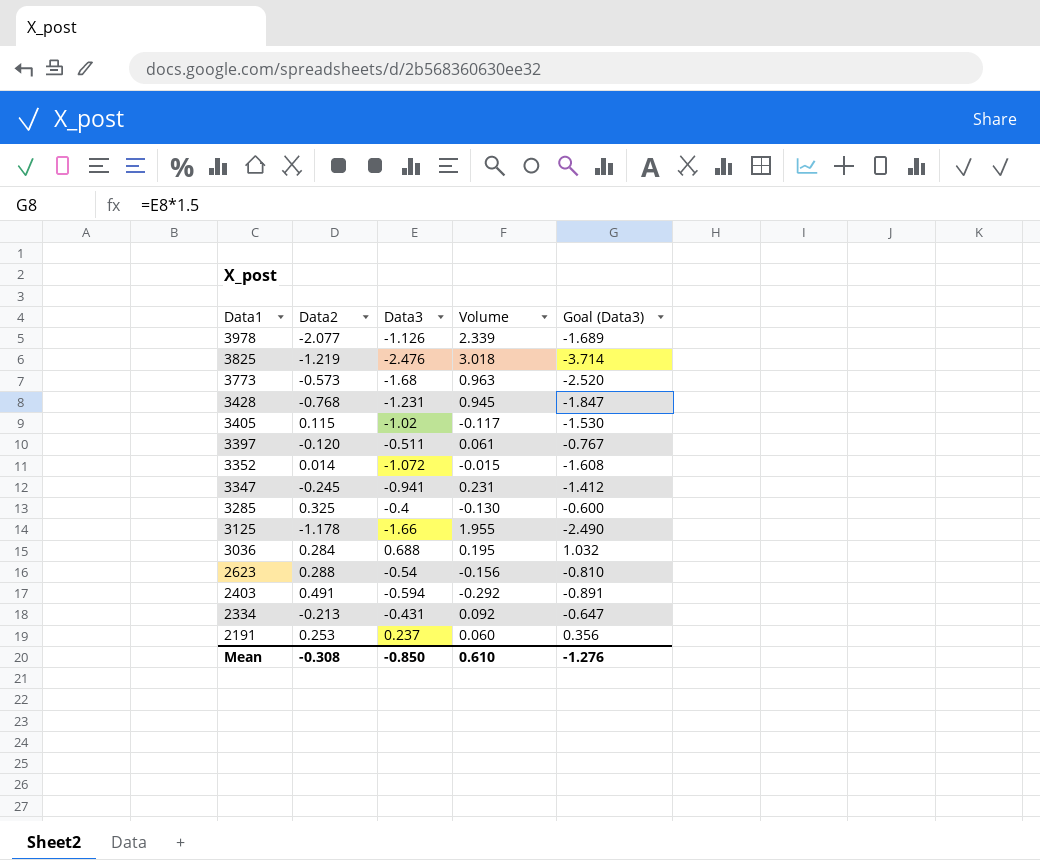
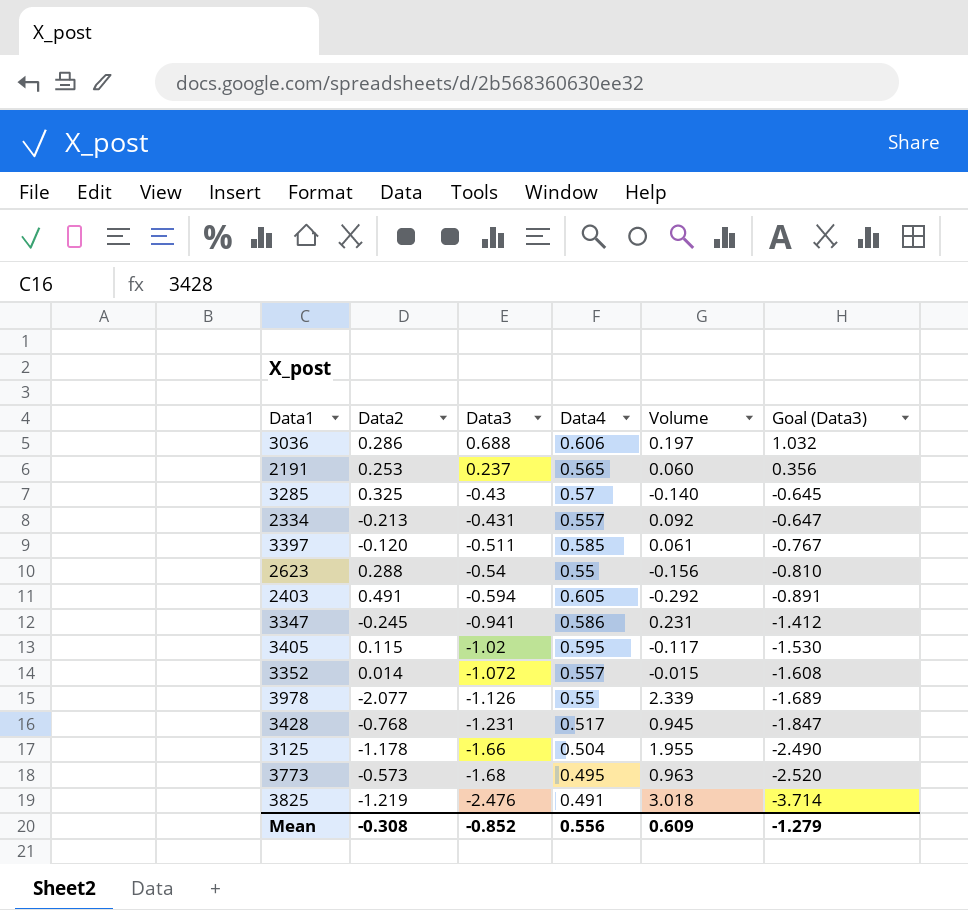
row order: Data1 descending -> Data3 descending
column Data4 | position: none -> 4
3036 | Data2: 0.284 -> 0.286
3036 | Volume: 0.195 -> 0.197
3285 | Data3: -0.4 -> -0.43
3285 | Volume: -0.130 -> -0.140
3285 | Goal (Data3): -0.600 -> -0.645
Mean | Data3: -0.850 -> -0.852
Mean | Volume: 0.610 -> 0.609
Mean | Goal (Data3): -1.276 -> -1.279

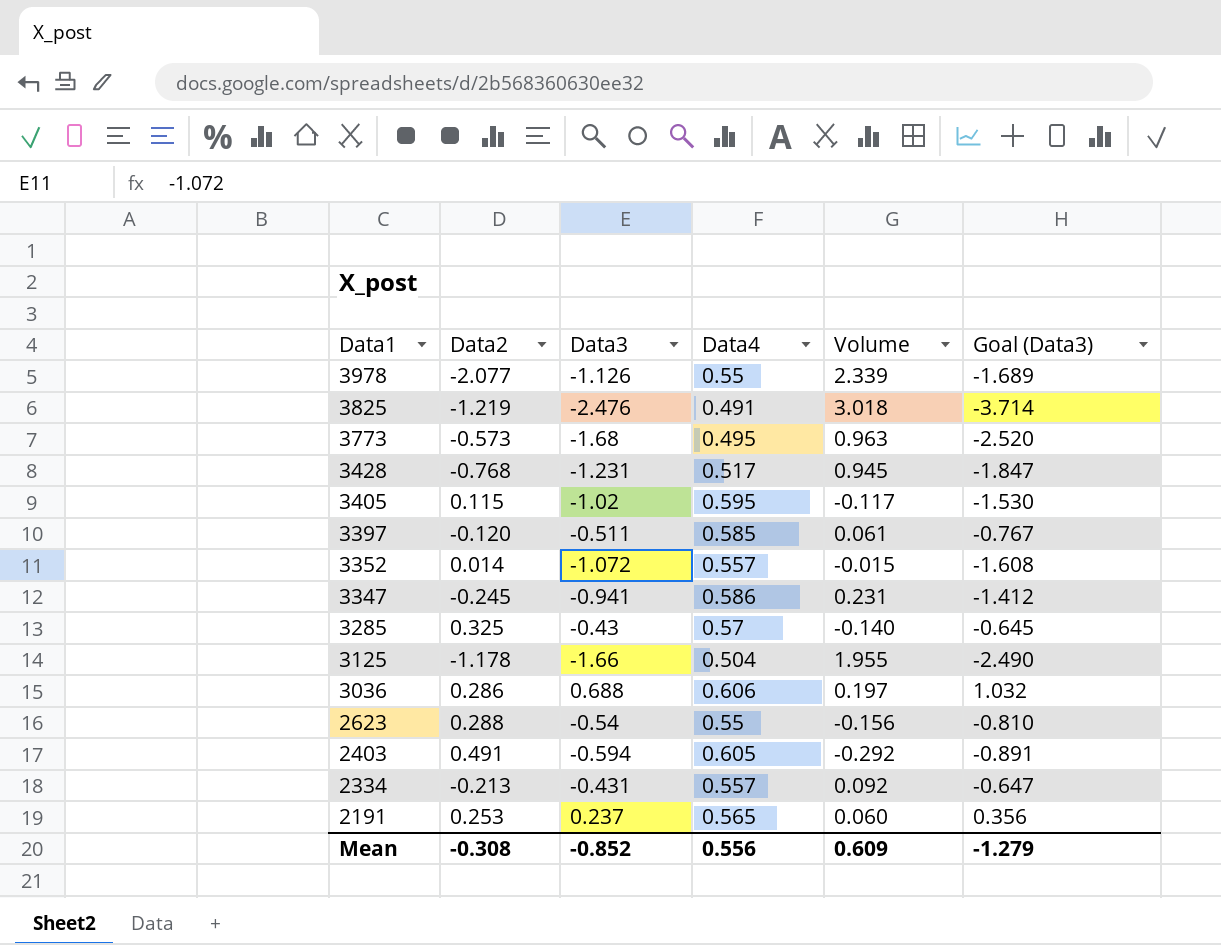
row order: Data3 descending -> Data1 descending

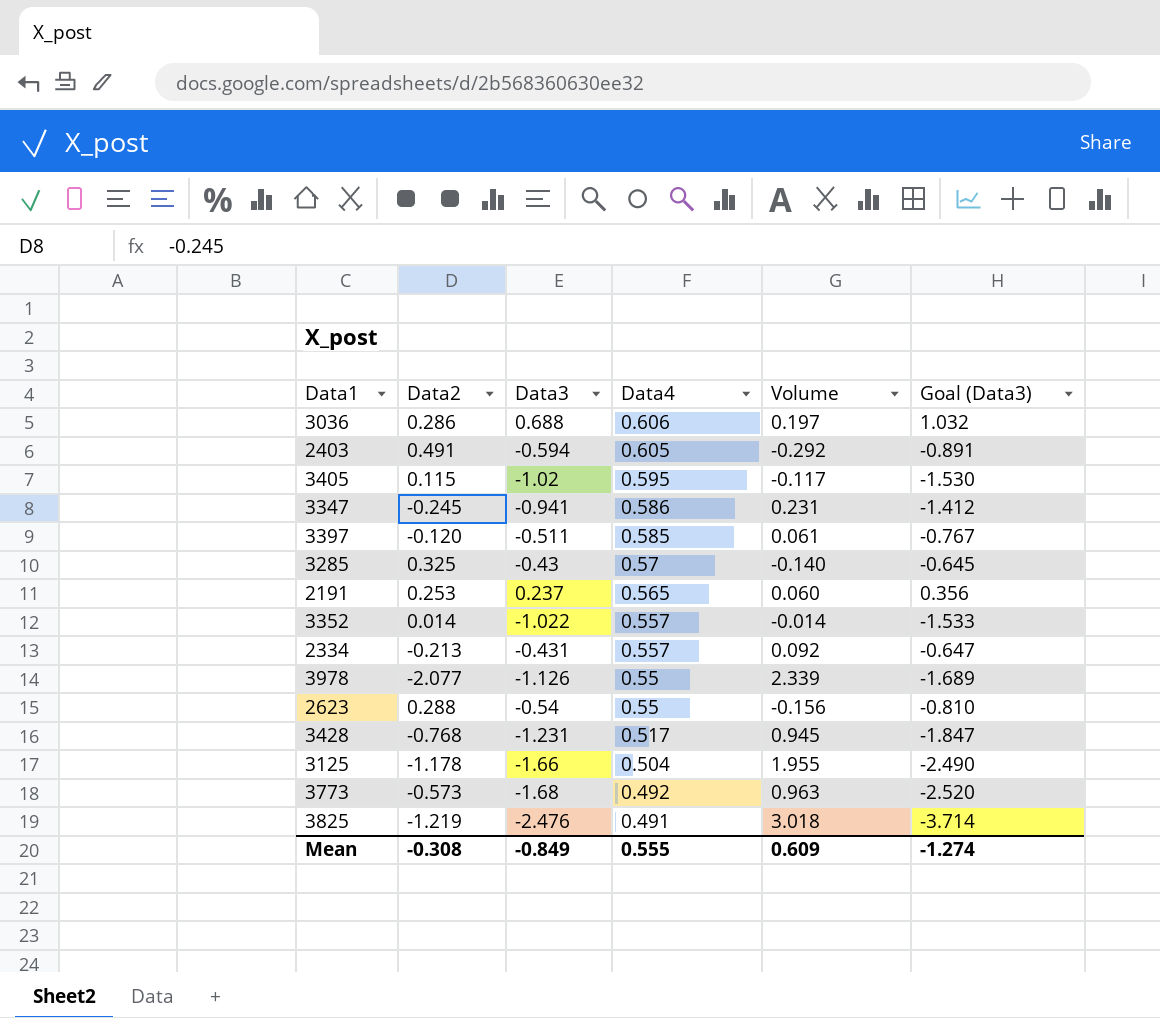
row order: Data1 descending -> Data4 descending
3352 | Data3: -1.072 -> -1.022
3352 | Volume: -0.015 -> -0.014
3352 | Goal (Data3): -1.608 -> -1.533
3773 | Data4: 0.495 -> 0.492
Mean | Data3: -0.852 -> -0.849
Mean | Data4: 0.556 -> 0.555
Mean | Goal (Data3): -1.279 -> -1.274

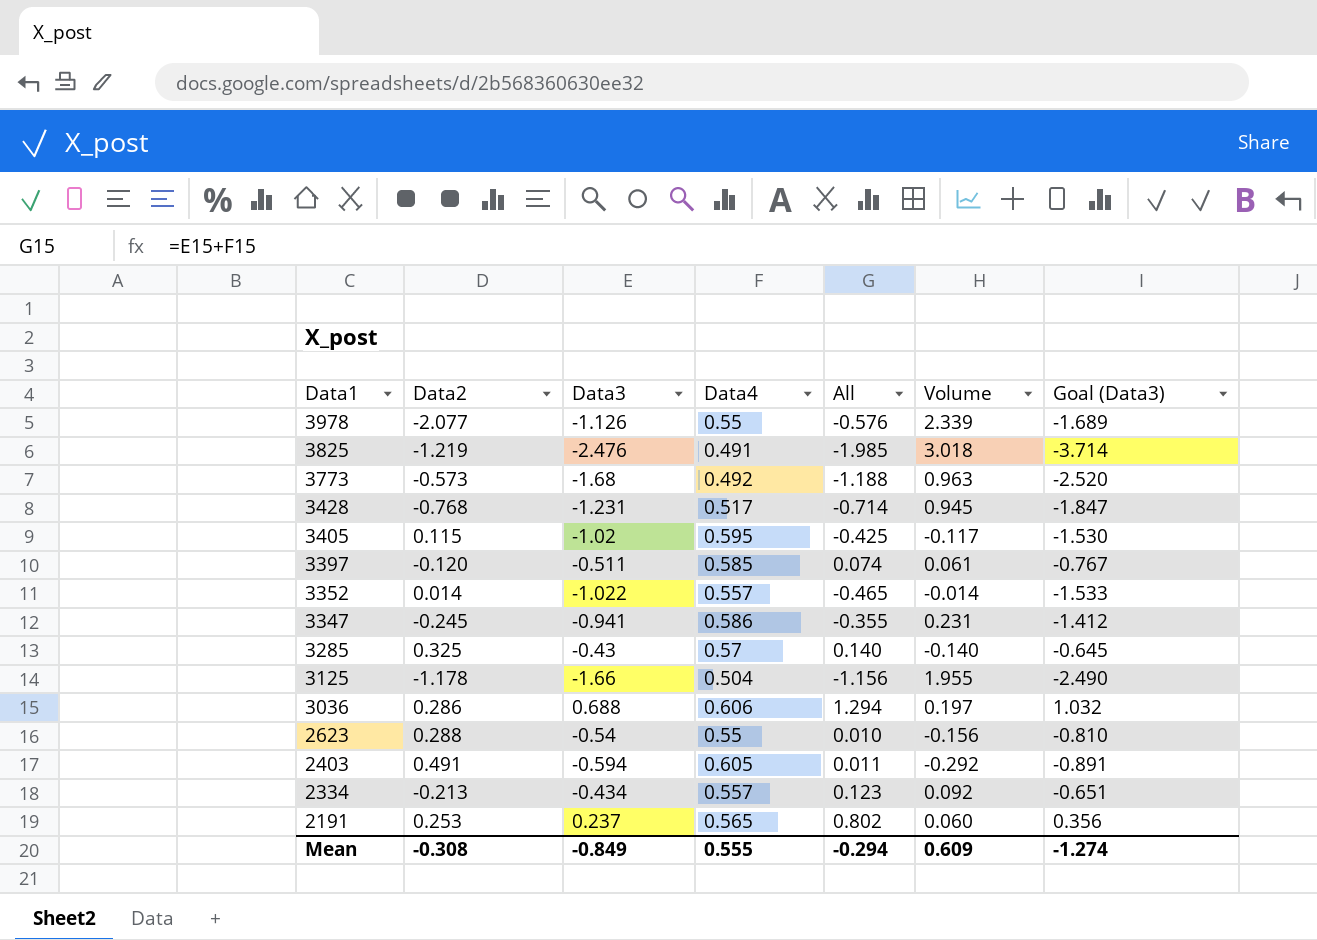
row order: Data4 descending -> Data1 descending
column All | formula: none -> [Data3] + [Data4]
2334 | Data3: -0.431 -> -0.434
2334 | Goal (Data3): -0.647 -> -0.651

